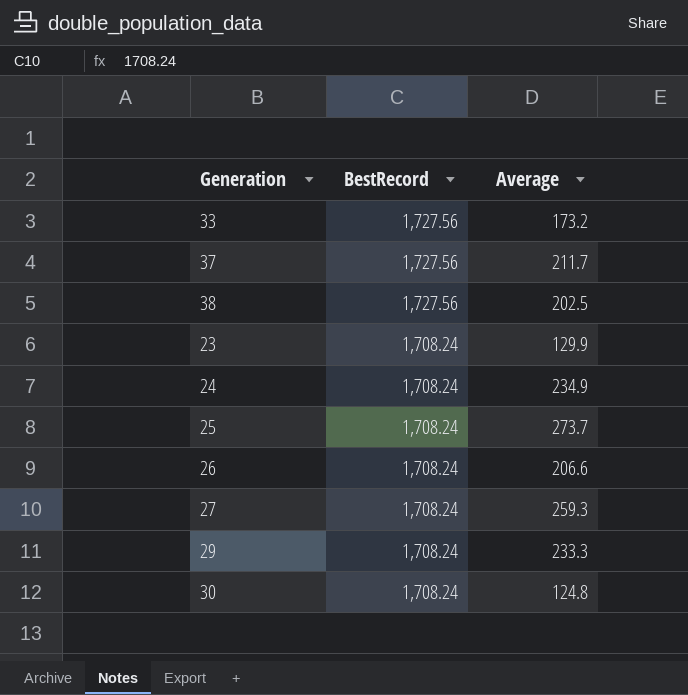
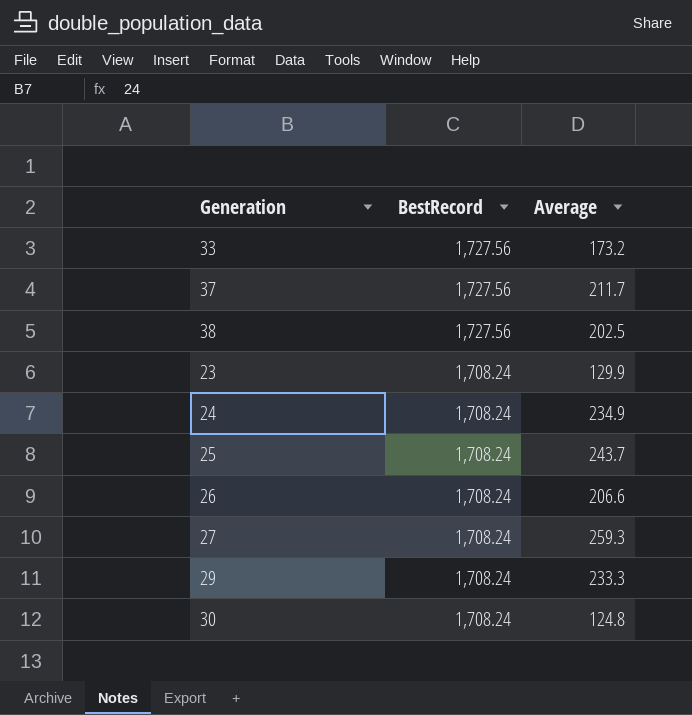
25 | Average: 273.7 -> 243.7

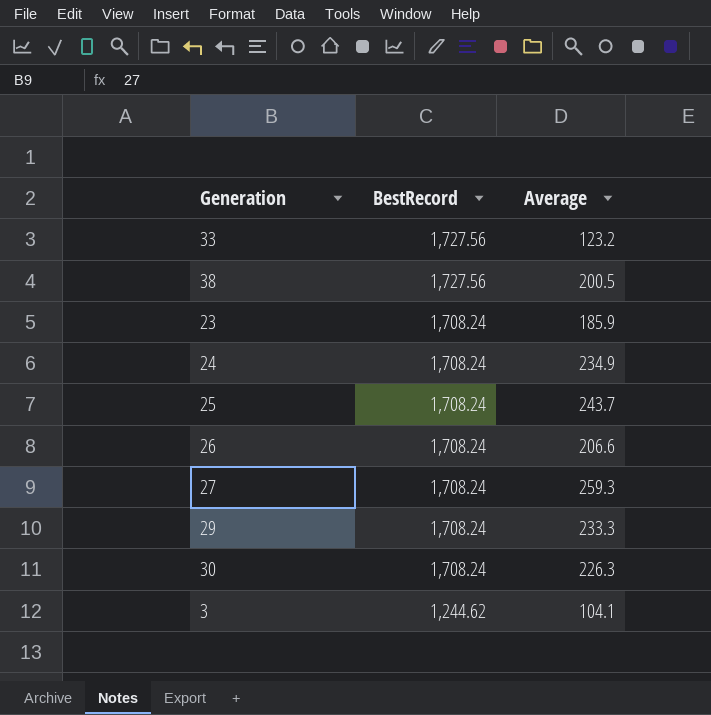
row 37: 1,727.56 | 211.7 -> none
33 | Average: 173.2 -> 123.2
38 | Average: 202.5 -> 200.5
23 | Average: 129.9 -> 185.9
30 | Average: 124.8 -> 226.3
row 3: none -> 1,244.62 | 104.1

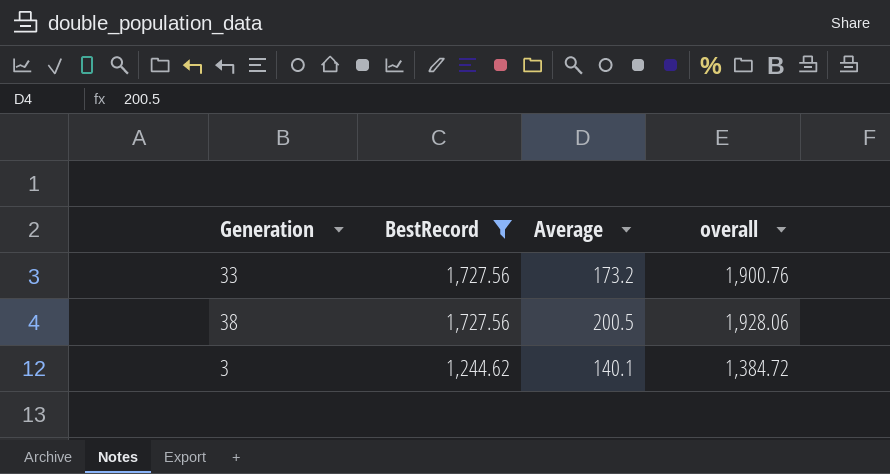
filter: none -> BestRecord != 1,708.24
column overall | formula: none -> [BestRecord] + [Average]
33 | Average: 123.2 -> 173.2
3 | Average: 104.1 -> 140.1

